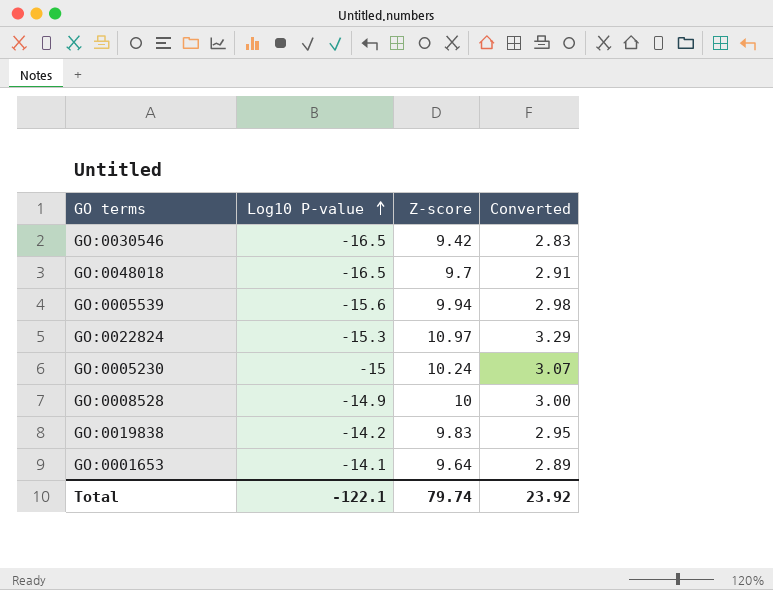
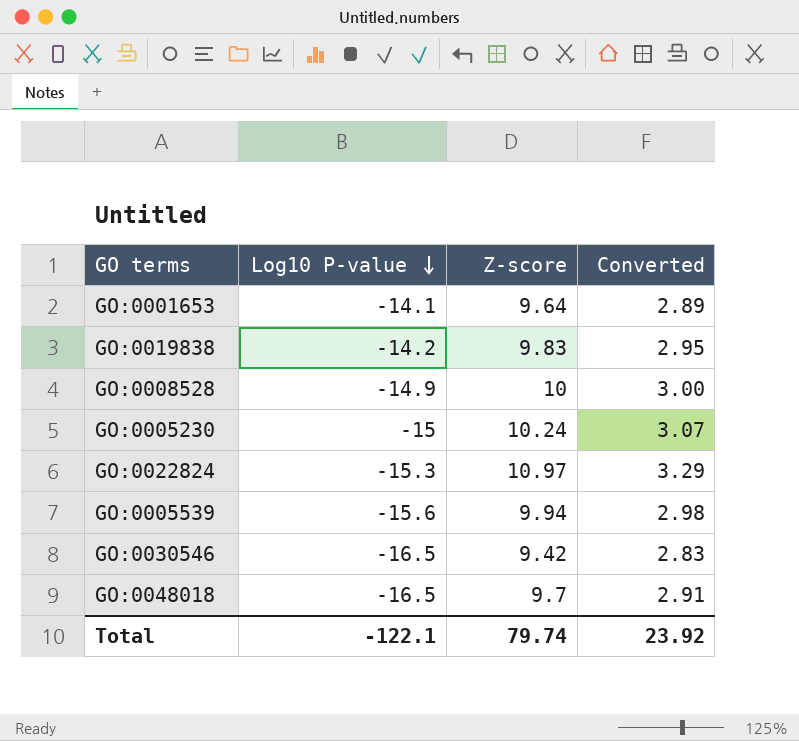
row order: Log10 P-value ascending -> Log10 P-value descending

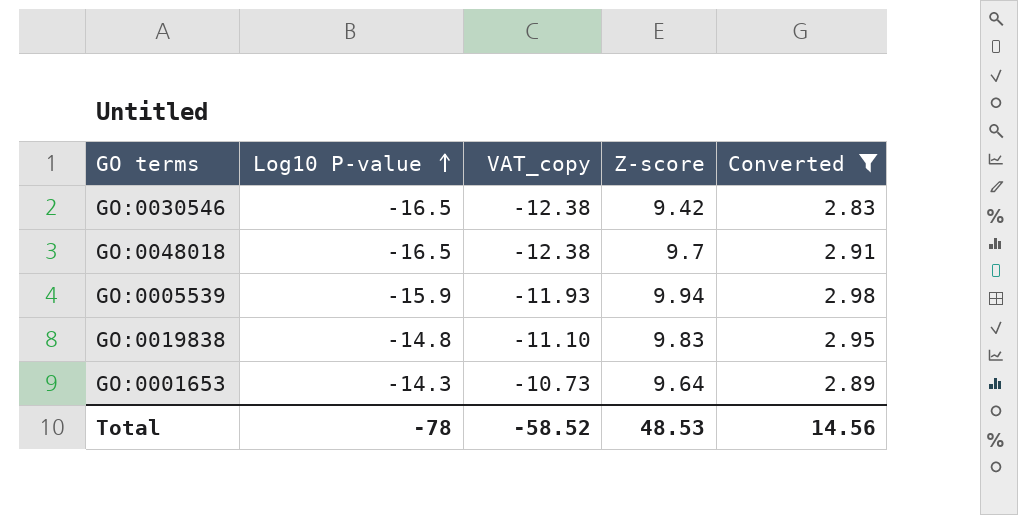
filter: none -> Converted <= 2.98
row order: Log10 P-value descending -> Log10 P-value ascending
column VAT_copy | formula: none -> [Log10 P-value] * 0.75
GO:0005539 | Log10 P-value: -15.6 -> -15.9
GO:0019838 | Log10 P-value: -14.2 -> -14.8
GO:0001653 | Log10 P-value: -14.1 -> -14.3
Total | Log10 P-value: -122.1 -> -78
Total | Z-score: 79.74 -> 48.53
Total | Converted: 23.92 -> 14.56

